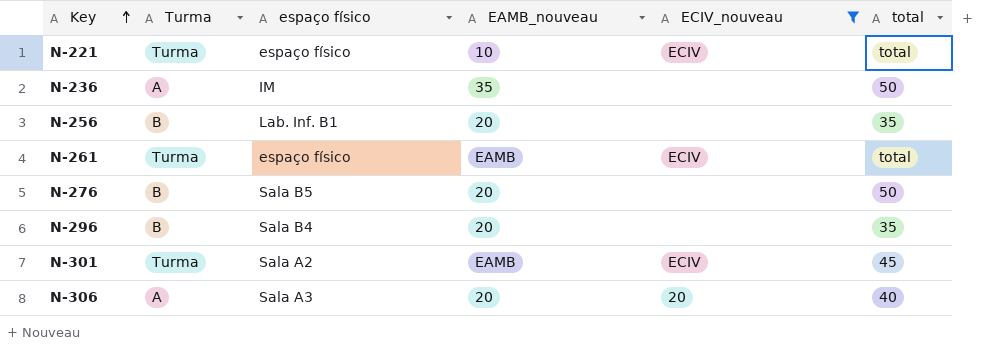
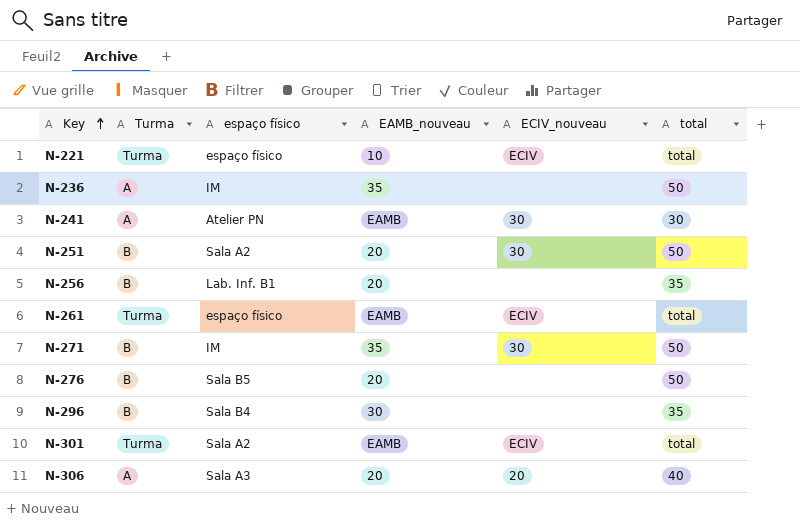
filter: ECIV_nouveau != 30 -> none
N-296 | EAMB_nouveau: 20 -> 30
N-301 | total: 45 -> total

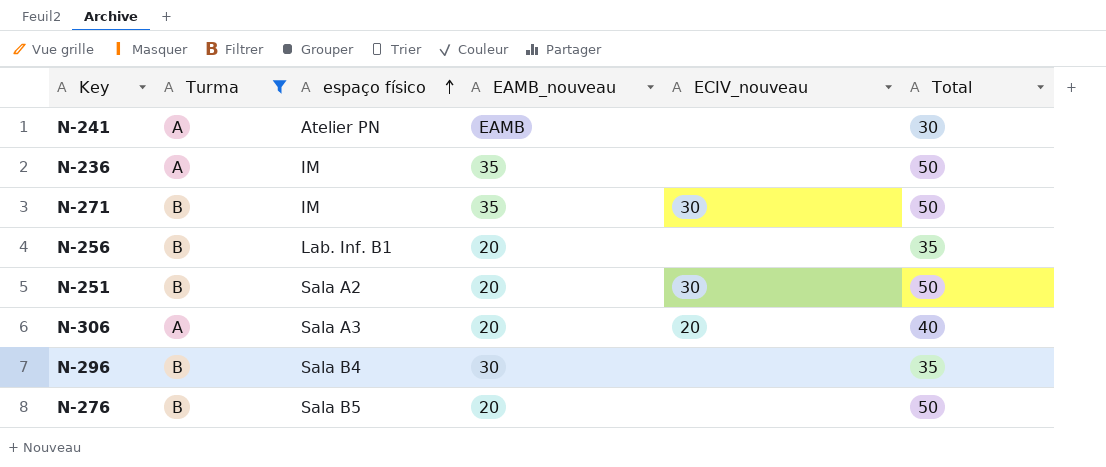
filter: none -> Turma != Turma
row order: Key ascending -> espaço físico ascending
column name: total -> Total
N-241 | ECIV_nouveau: 30 -> none

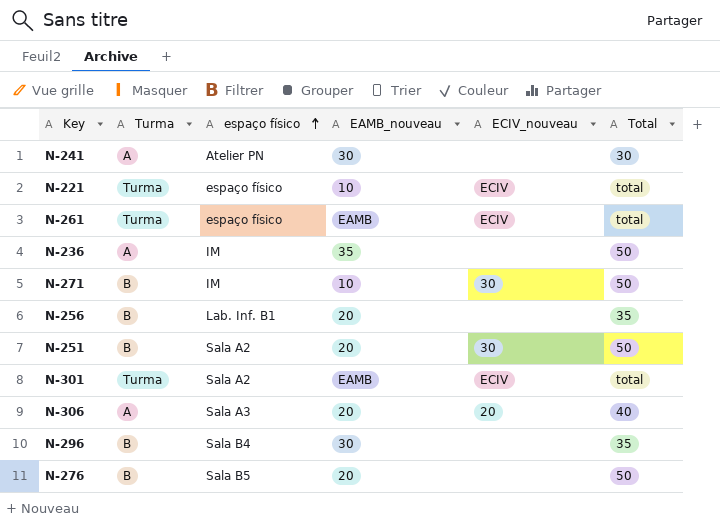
filter: Turma != Turma -> none
N-241 | EAMB_nouveau: EAMB -> 30
N-271 | EAMB_nouveau: 35 -> 10

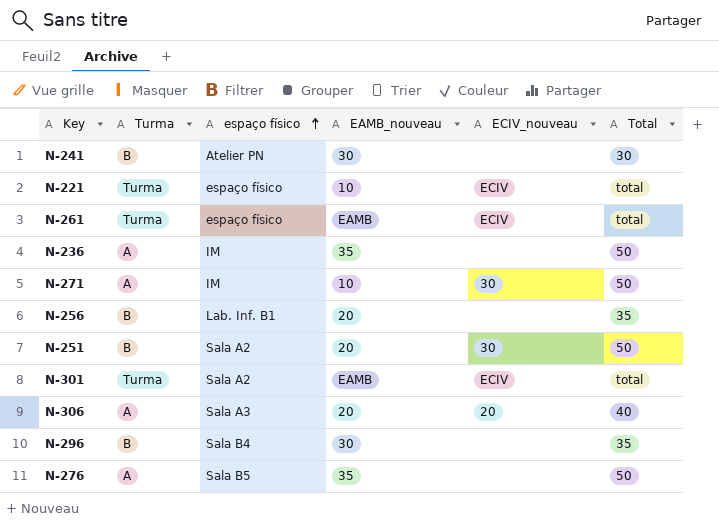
N-241 | Turma: A -> B
N-271 | Turma: B -> A
N-276 | Turma: B -> A
N-276 | EAMB_nouveau: 20 -> 35

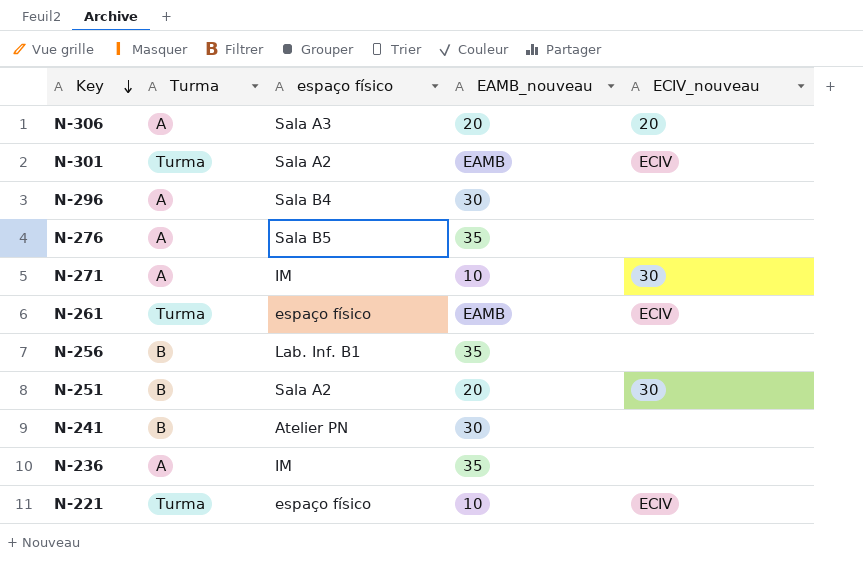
row order: espaço físico ascending -> Key descending
column Total | position: 6 -> none
N-296 | Turma: B -> A
N-256 | EAMB_nouveau: 20 -> 35

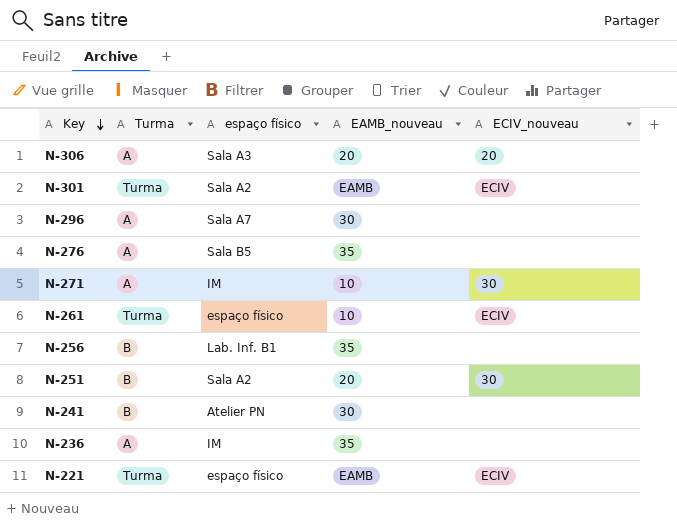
N-296 | espaço físico: Sala B4 -> Sala A7
N-261 | EAMB_nouveau: EAMB -> 10
N-221 | EAMB_nouveau: 10 -> EAMB

